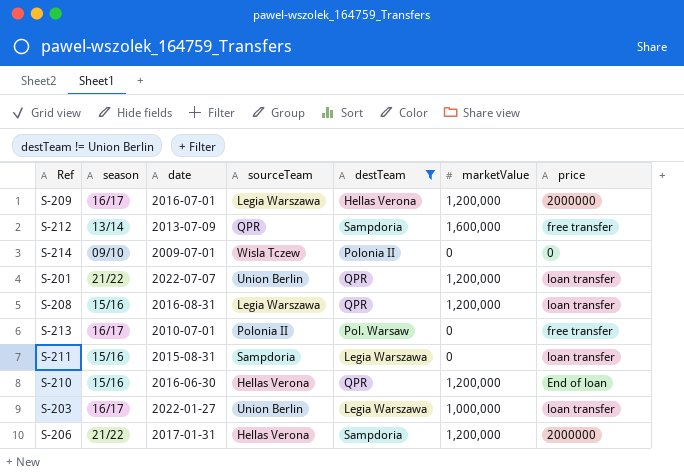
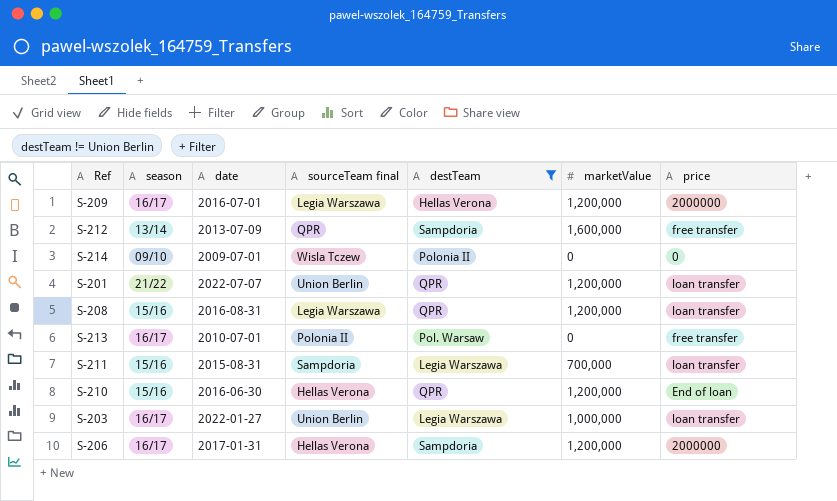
column name: sourceTeam -> sourceTeam final
S-211 | marketValue: 0 -> 700,000
S-206 | season: 21/22 -> 16/17

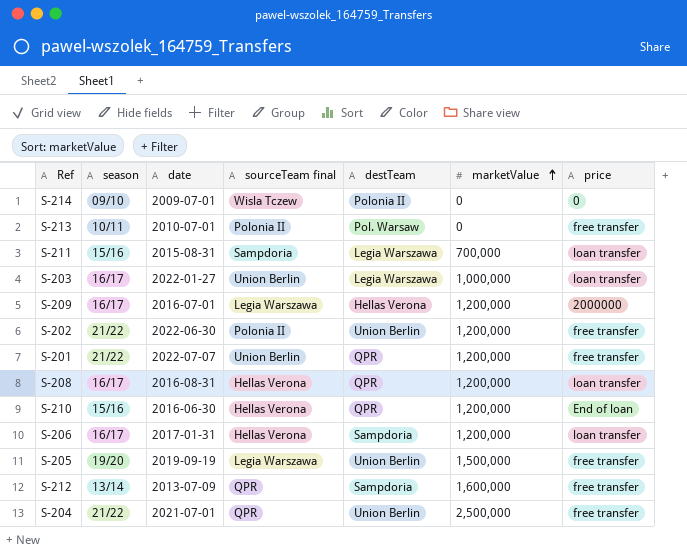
filter: destTeam != Union Berlin -> none
row order: none -> marketValue ascending
S-213 | season: 16/17 -> 10/11
S-201 | price: loan transfer -> free transfer
S-208 | season: 15/16 -> 16/17
S-208 | sourceTeam final: Legia Warszawa -> Hellas Verona
S-206 | price: 2000000 -> loan transfer

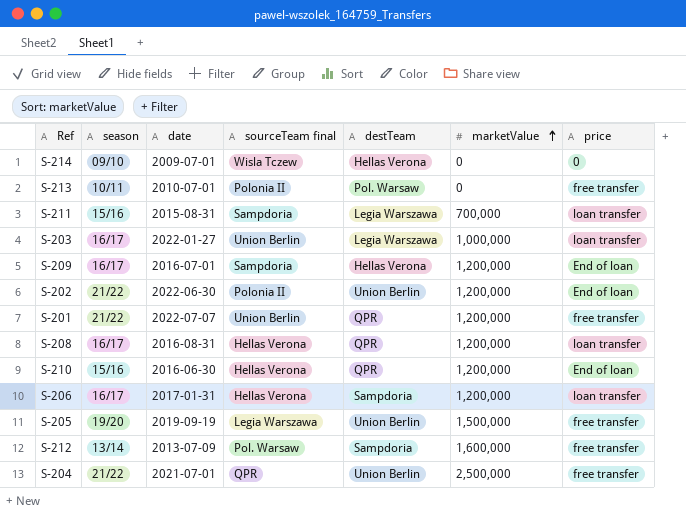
S-214 | destTeam: Polonia II -> Hellas Verona
S-209 | sourceTeam final: Legia Warszawa -> Sampdoria
S-209 | price: 2000000 -> End of loan
S-202 | price: free transfer -> End of loan
S-212 | sourceTeam final: QPR -> Pol. Warsaw

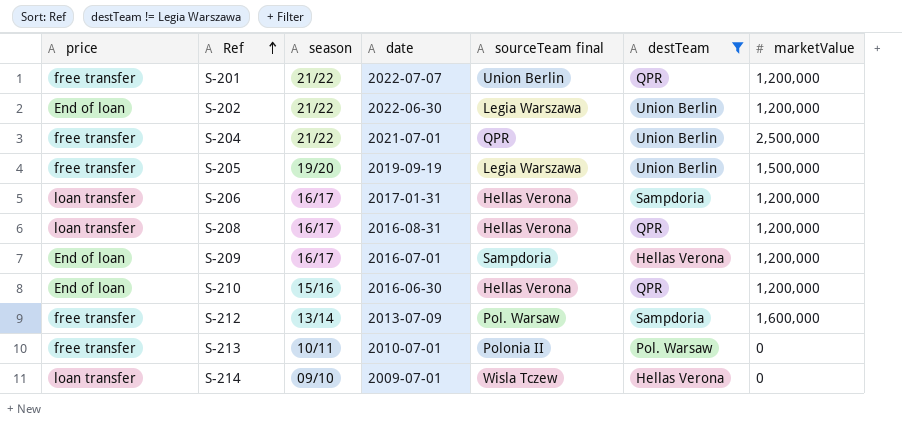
filter: none -> destTeam != Legia Warszawa
row order: marketValue ascending -> Ref ascending
column price | position: 7 -> 1
S-202 | sourceTeam final: Polonia II -> Legia Warszawa
S-214 | price: 0 -> loan transfer

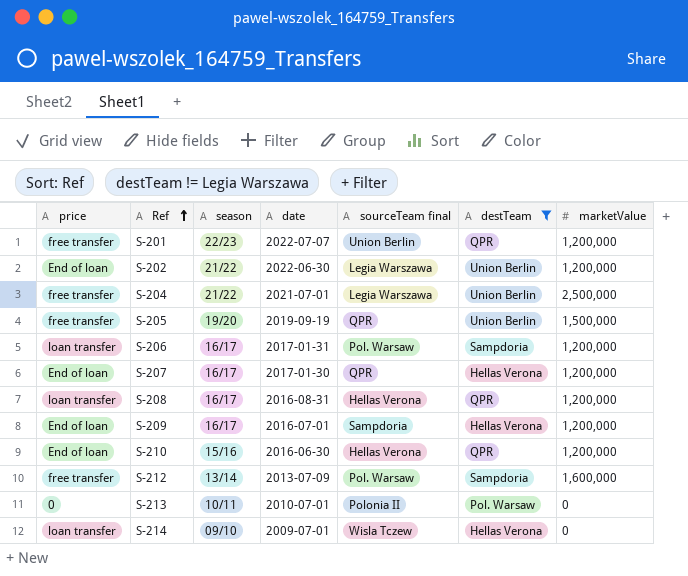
S-201 | season: 21/22 -> 22/23
S-204 | sourceTeam final: QPR -> Legia Warszawa
S-205 | sourceTeam final: Legia Warszawa -> QPR
S-206 | sourceTeam final: Hellas Verona -> Pol. Warsaw
row S-207: none -> End of loan | 16/17 | 2017-01-30 | QPR | Hellas Verona | 1,200,000
S-213 | price: free transfer -> 0

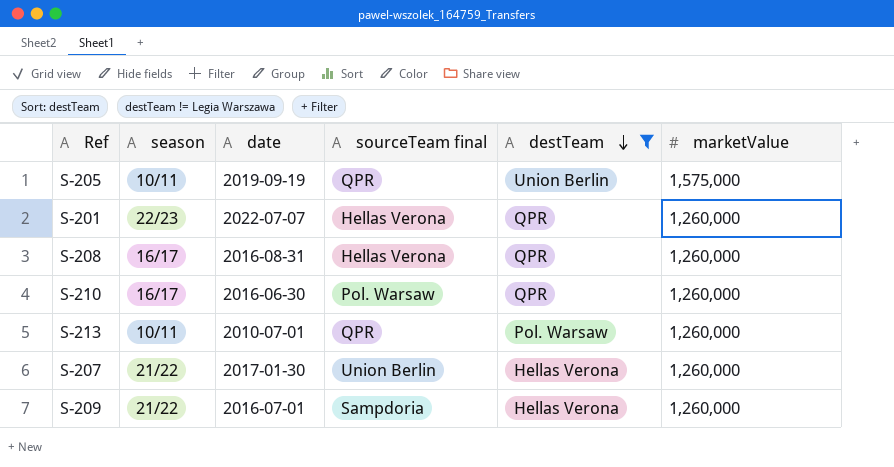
row order: Ref ascending -> destTeam descending
column price | position: 1 -> none
row S-202: End of loan | 21/22 | 2022-06-30 | Legia Warszawa | Union Berlin | 1,200,000 -> none
row S-204: free transfer | 21/22 | 2021-07-01 | Legia Warszawa | Union Berlin | 2,500,000 -> none
row S-206: loan transfer | 16/17 | 2017-01-31 | Pol. Warsaw | Sampdoria | 1,200,000 -> none
row S-212: free transfer | 13/14 | 2013-07-09 | Pol. Warsaw | Sampdoria | 1,600,000 -> none
row S-214: loan transfer | 09/10 | 2009-07-01 | Wisla Tczew | Hellas Verona | 0 -> none
S-205 | season: 19/20 -> 10/11
S-205 | marketValue: 1,500,000 -> 1,575,000
S-201 | sourceTeam final: Union Berlin -> Hellas Verona
S-201 | marketValue: 1,200,000 -> 1,260,000
S-208 | marketValue: 1,200,000 -> 1,260,000
S-210 | season: 15/16 -> 16/17
S-210 | sourceTeam final: Hellas Verona -> Pol. Warsaw
S-210 | marketValue: 1,200,000 -> 1,260,000
S-213 | sourceTeam final: Polonia II -> QPR
S-213 | marketValue: 0 -> 1,260,000
S-207 | season: 16/17 -> 21/22
S-207 | sourceTeam final: QPR -> Union Berlin
S-207 | marketValue: 1,200,000 -> 1,260,000
S-209 | season: 16/17 -> 21/22
S-209 | marketValue: 1,200,000 -> 1,260,000

